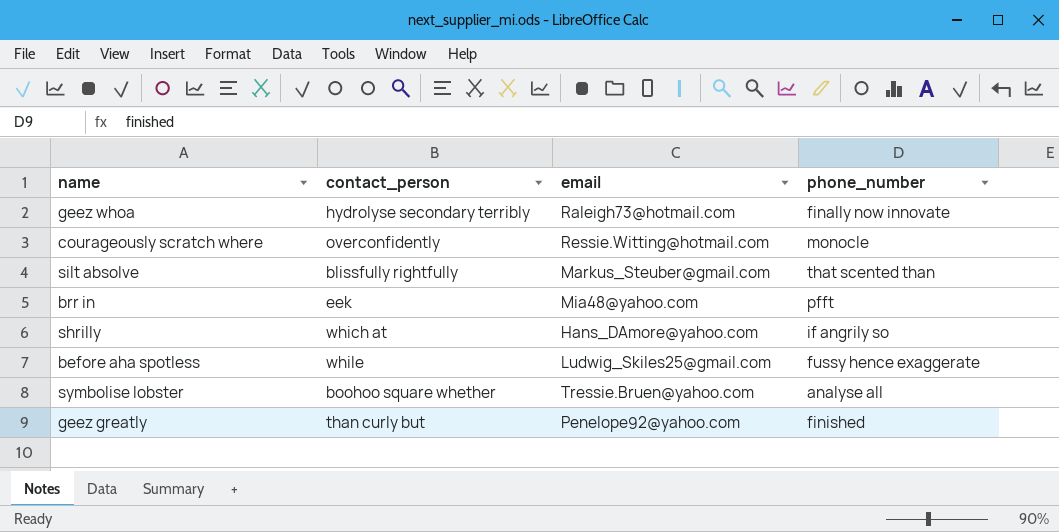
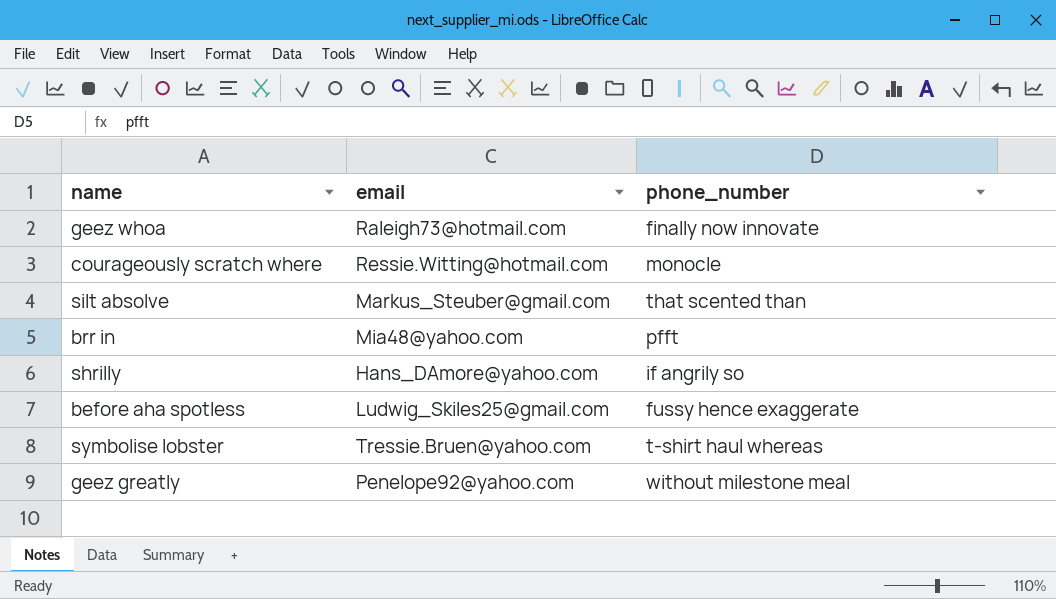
column contact_person | position: 2 -> none
symbolise lobster | phone_number: analyse all -> t-shirt haul whereas
geez greatly | phone_number: finished -> without milestone meal

